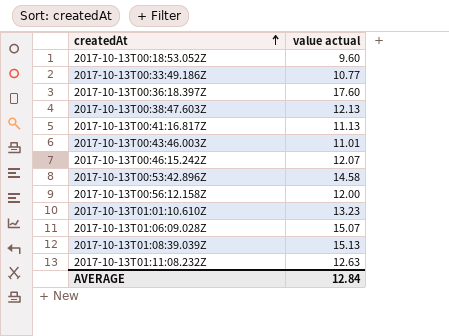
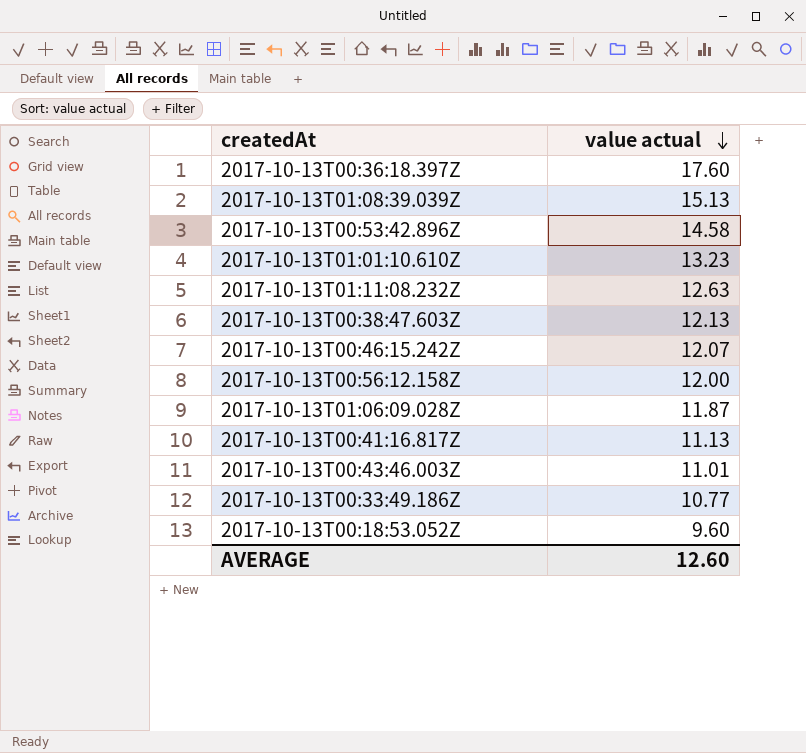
row order: createdAt ascending -> value actual descending
2017-10-13T01:06:09.028Z | value actual: 15.07 -> 11.87
AVERAGE | value actual: 12.84 -> 12.60

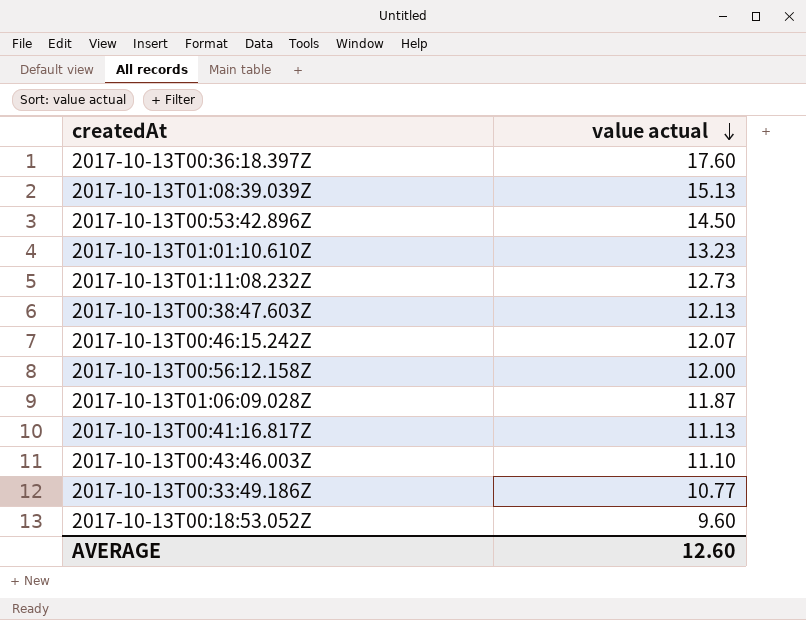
2017-10-13T00:53:42.896Z | value actual: 14.58 -> 14.50
2017-10-13T01:11:08.232Z | value actual: 12.63 -> 12.73
2017-10-13T00:43:46.003Z | value actual: 11.01 -> 11.10

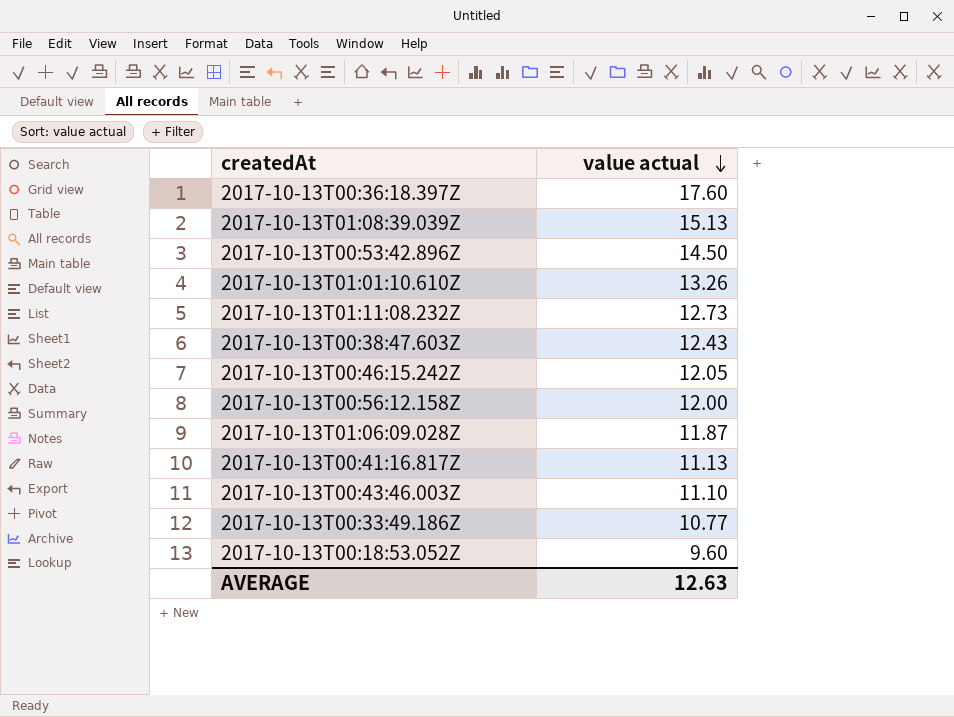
2017-10-13T01:01:10.610Z | value actual: 13.23 -> 13.26
2017-10-13T00:38:47.603Z | value actual: 12.13 -> 12.43
2017-10-13T00:46:15.242Z | value actual: 12.07 -> 12.05
AVERAGE | value actual: 12.60 -> 12.63

